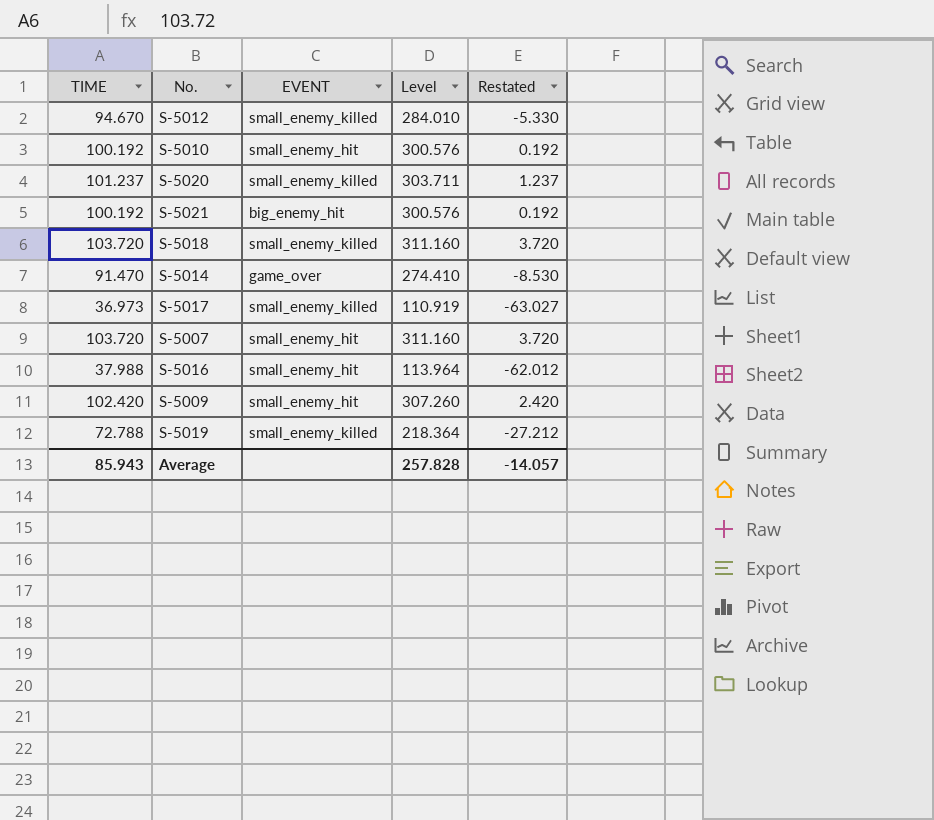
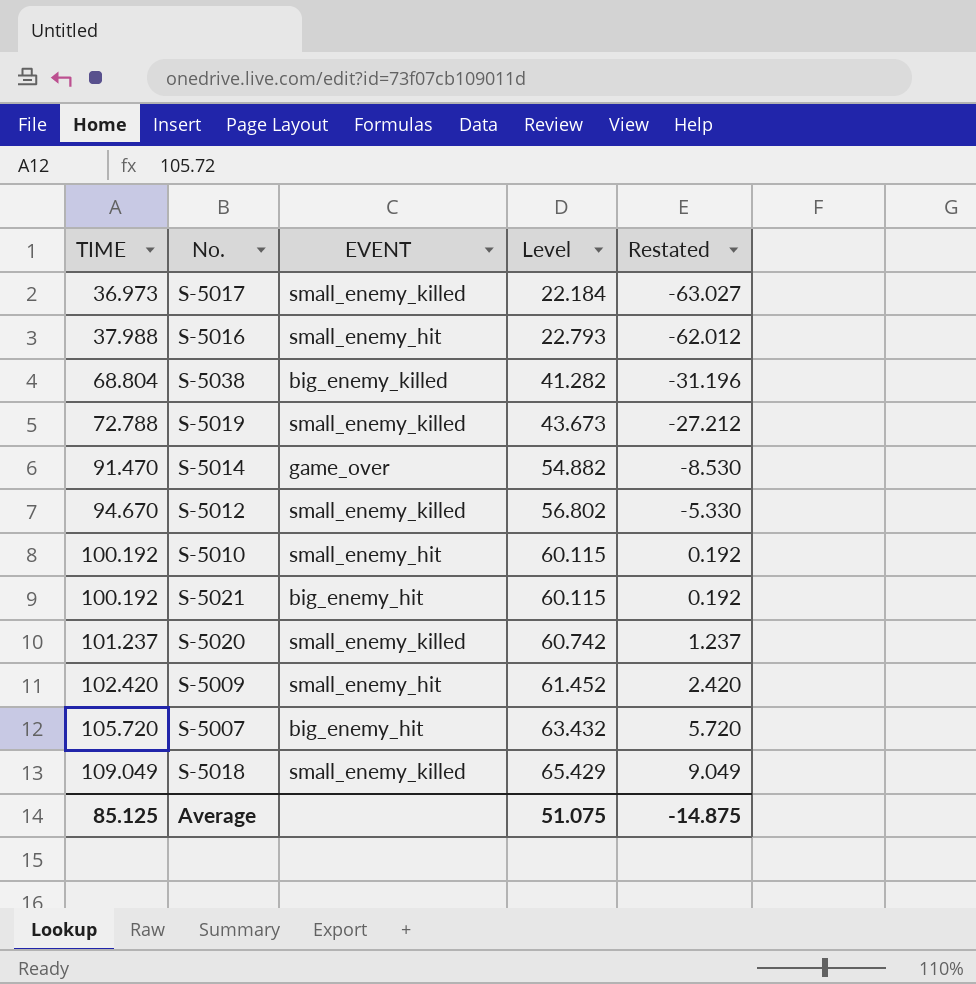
row order: none -> TIME ascending
column Level | formula: [TIME] * 3 -> [TIME] * 0.6
row S-5038: none -> 68.804 | big_enemy_killed | 41.282 | -31.196
S-5007 | TIME: 103.720 -> 105.720
S-5007 | EVENT: small_enemy_hit -> big_enemy_hit
S-5007 | Restated: 3.720 -> 5.720
S-5018 | TIME: 103.720 -> 109.049
S-5018 | Restated: 3.720 -> 9.049
Average | TIME: 85.943 -> 85.125
Average | Level: 257.828 -> 51.075
Average | Restated: -14.057 -> -14.875

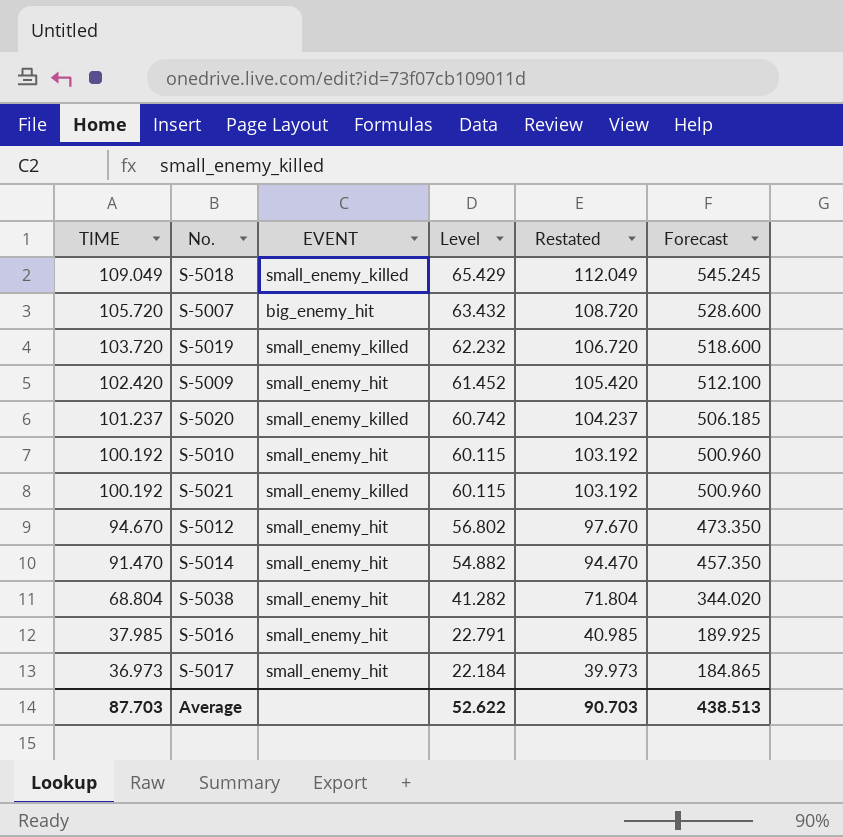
row order: TIME ascending -> TIME descending
column Restated | formula: [TIME] - 100 -> [TIME] + 3
column Forecast | formula: none -> [TIME] * 5
S-5019 | TIME: 72.788 -> 103.720
S-5019 | Level: 43.673 -> 62.232
S-5021 | EVENT: big_enemy_hit -> small_enemy_killed
S-5012 | EVENT: small_enemy_killed -> small_enemy_hit
S-5014 | EVENT: game_over -> small_enemy_hit
S-5038 | EVENT: big_enemy_killed -> small_enemy_hit
S-5016 | TIME: 37.988 -> 37.985
S-5016 | Level: 22.793 -> 22.791
S-5017 | EVENT: small_enemy_killed -> small_enemy_hit
Average | TIME: 85.125 -> 87.703
Average | Level: 51.075 -> 52.622
Average | Restated: -14.875 -> 90.703

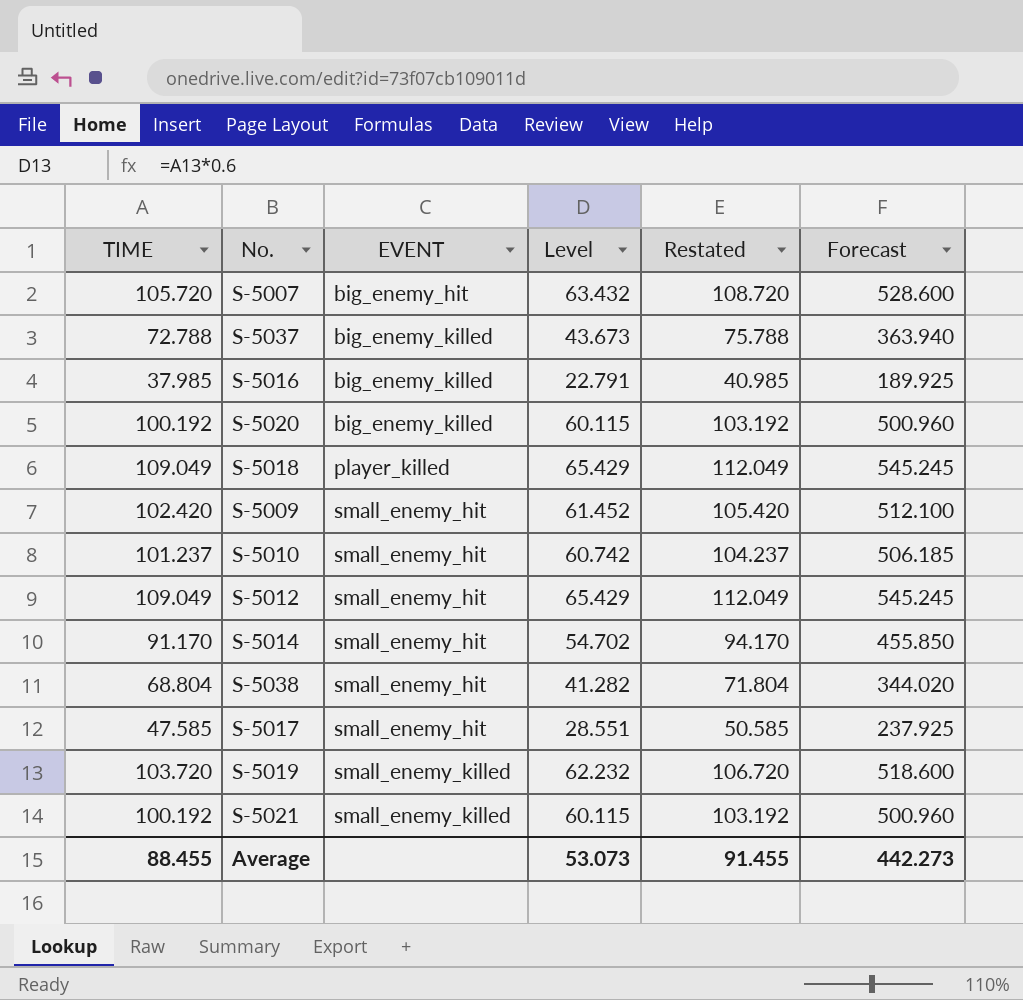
row order: TIME descending -> EVENT ascending
row S-5037: none -> 72.788 | big_enemy_killed | 43.673 | 75.788 | 363.940
S-5016 | EVENT: small_enemy_hit -> big_enemy_killed
S-5020 | TIME: 101.237 -> 100.192
S-5020 | EVENT: small_enemy_killed -> big_enemy_killed
S-5020 | Level: 60.742 -> 60.115
S-5020 | Restated: 104.237 -> 103.192
S-5020 | Forecast: 506.185 -> 500.960
S-5018 | EVENT: small_enemy_killed -> player_killed
S-5010 | TIME: 100.192 -> 101.237
S-5010 | Level: 60.115 -> 60.742
S-5010 | Restated: 103.192 -> 104.237
S-5010 | Forecast: 500.960 -> 506.185
S-5012 | TIME: 94.670 -> 109.049
S-5012 | Level: 56.802 -> 65.429
S-5012 | Restated: 97.670 -> 112.049
S-5012 | Forecast: 473.350 -> 545.245
S-5014 | TIME: 91.470 -> 91.170
S-5014 | Level: 54.882 -> 54.702
S-5014 | Restated: 94.470 -> 94.170
S-5014 | Forecast: 457.350 -> 455.850
S-5017 | TIME: 36.973 -> 47.585
S-5017 | Level: 22.184 -> 28.551
S-5017 | Restated: 39.973 -> 50.585
S-5017 | Forecast: 184.865 -> 237.925
Average | TIME: 87.703 -> 88.455
Average | Level: 52.622 -> 53.073
Average | Restated: 90.703 -> 91.455
Average | Forecast: 438.513 -> 442.273

